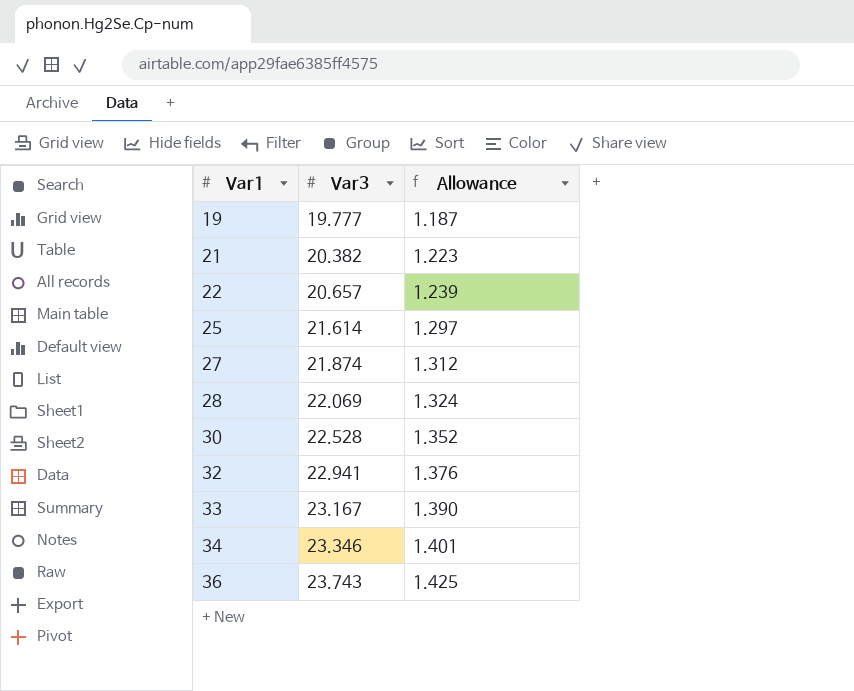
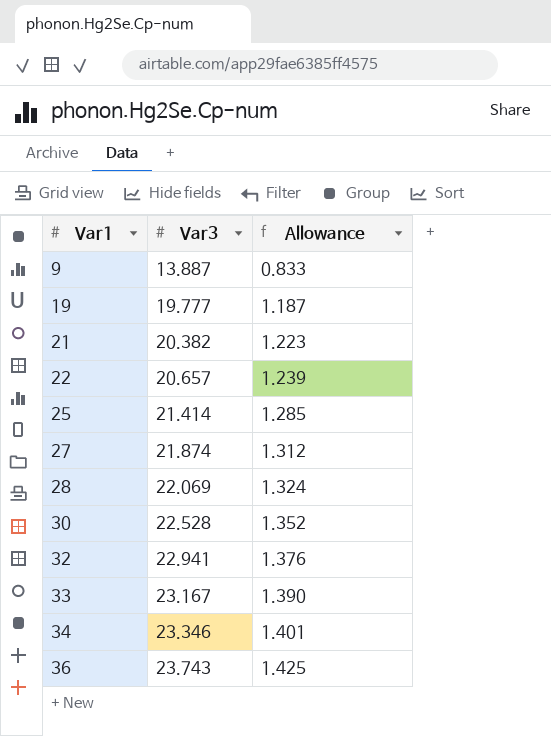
row 9: none -> 13.887 | 0.833
25 | Var3: 21.614 -> 21.414
25 | Allowance: 1.297 -> 1.285

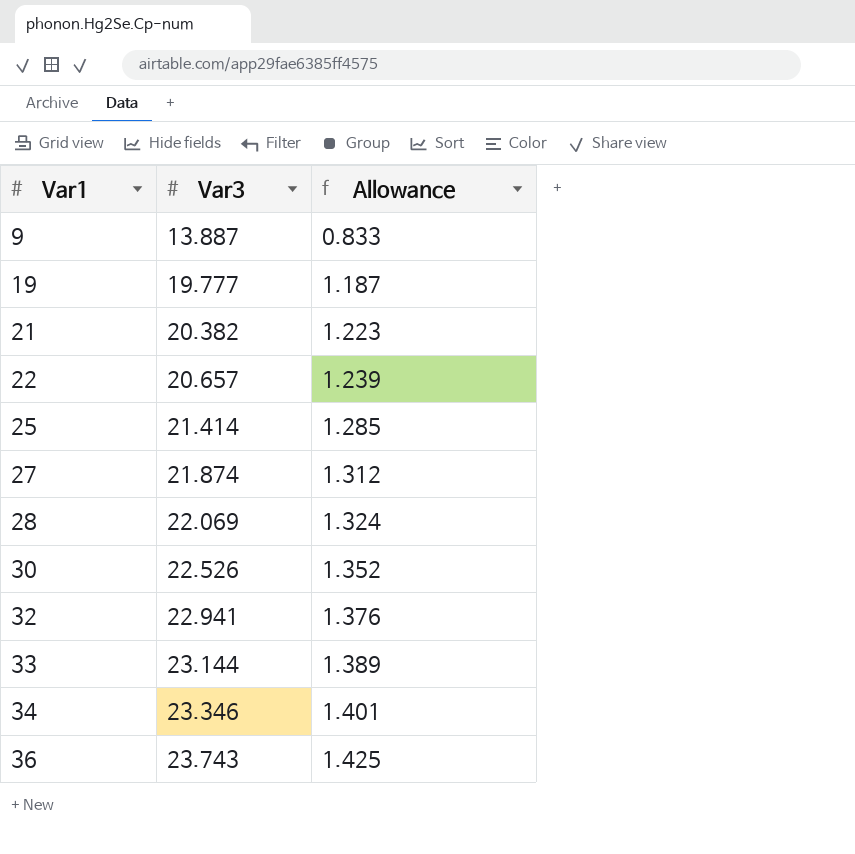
30 | Var3: 22.528 -> 22.526
33 | Var3: 23.167 -> 23.144
33 | Allowance: 1.390 -> 1.389

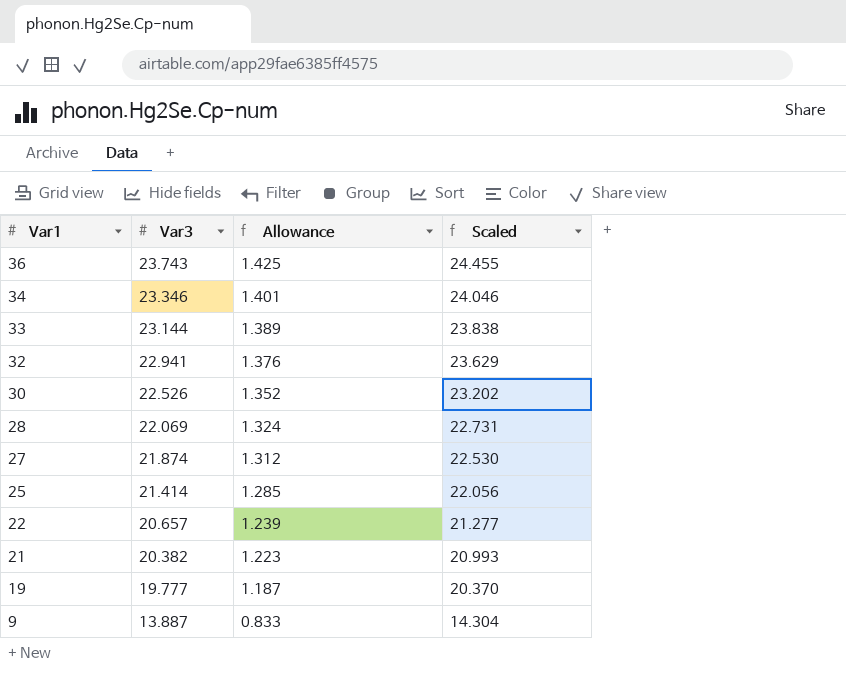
row order: Var1 ascending -> Var1 descending
column Scaled | formula: none -> [Var3] * 1.03

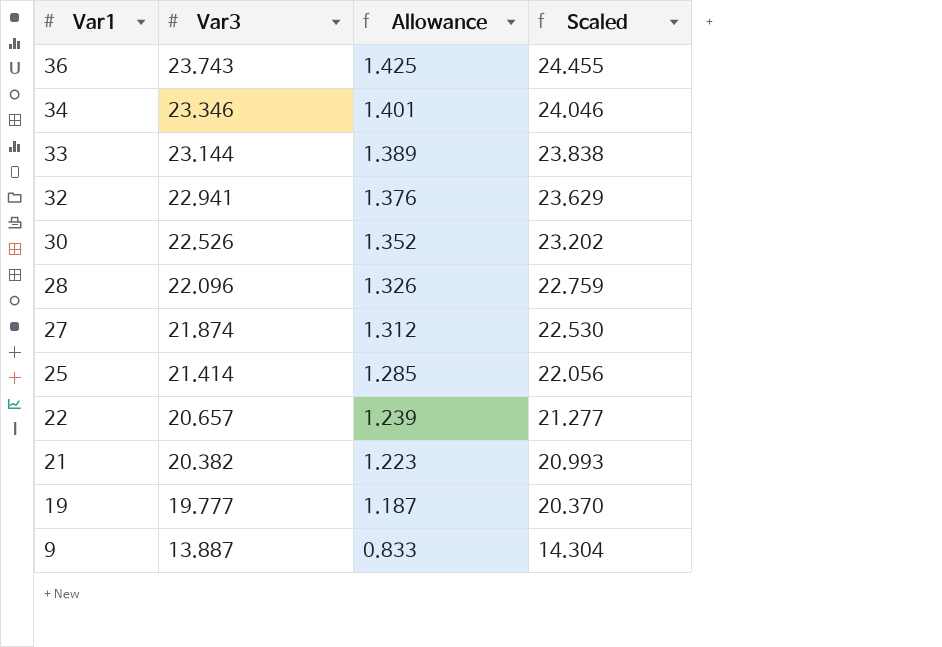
28 | Var3: 22.069 -> 22.096
28 | Allowance: 1.324 -> 1.326
28 | Scaled: 22.731 -> 22.759

